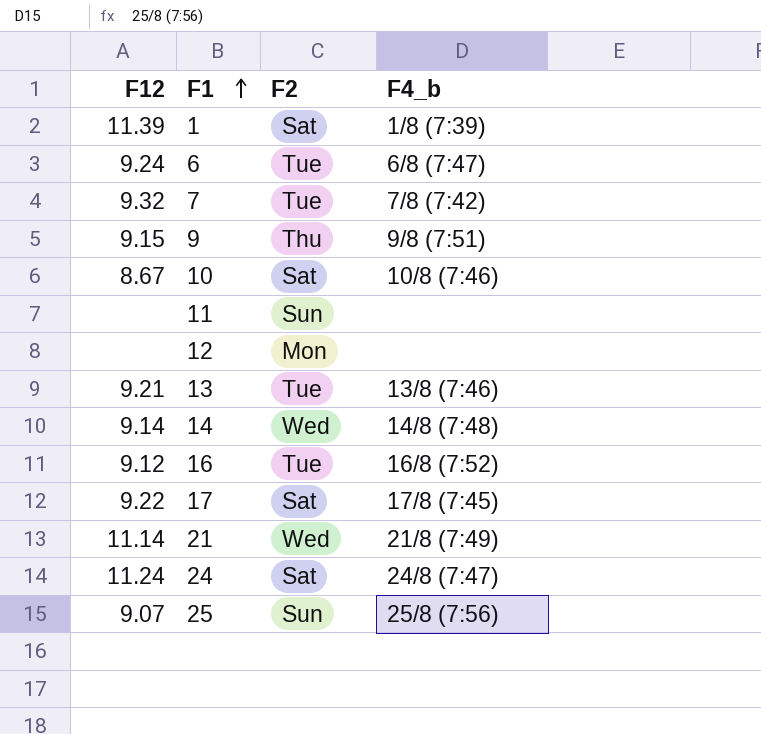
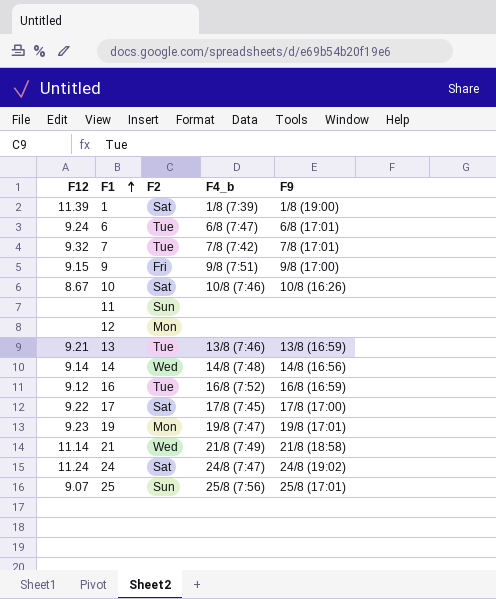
column F9 | position: none -> 5
9 | F2: Thu -> Fri
row 19: none -> 9.23 | Mon | 19/8 (7:47) | 19/8 (17:01)

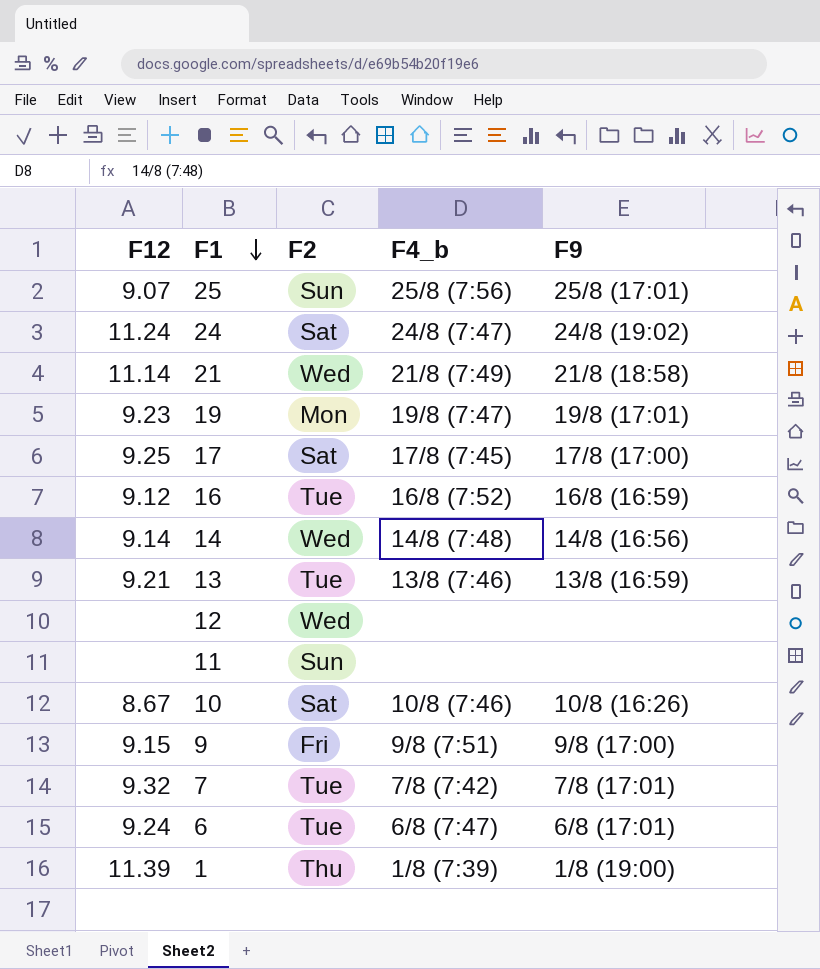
row order: F1 ascending -> F1 descending
17 | F12: 9.22 -> 9.25
12 | F2: Mon -> Wed
1 | F2: Sat -> Thu

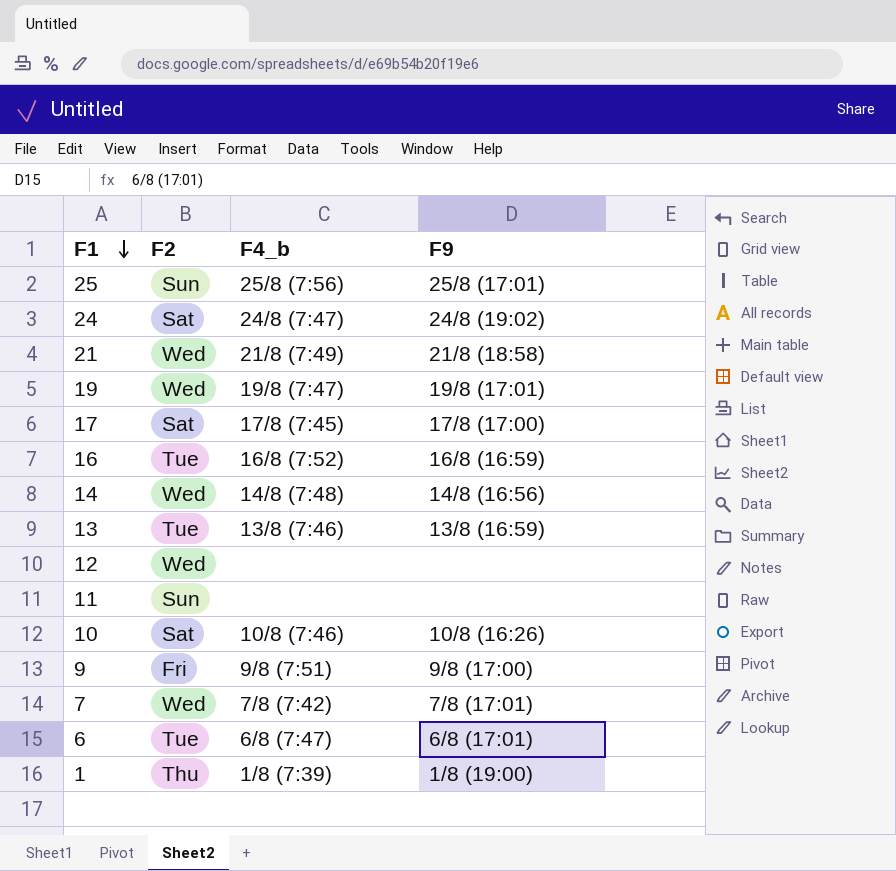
column F12 | position: 1 -> none
19 | F2: Mon -> Wed
7 | F2: Tue -> Wed

